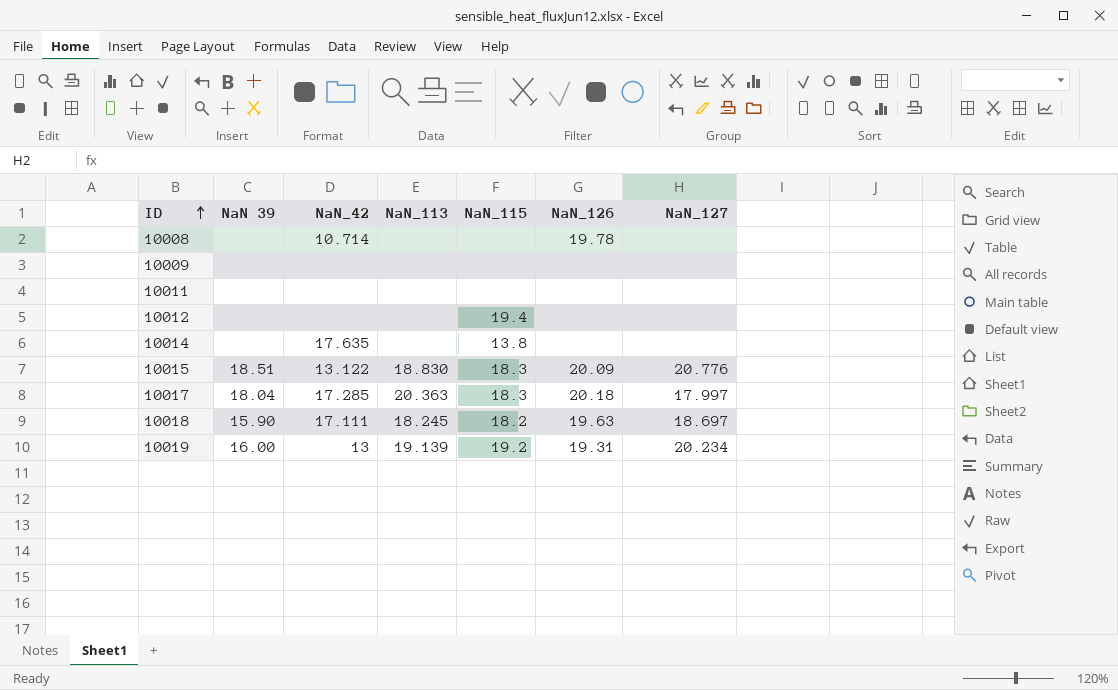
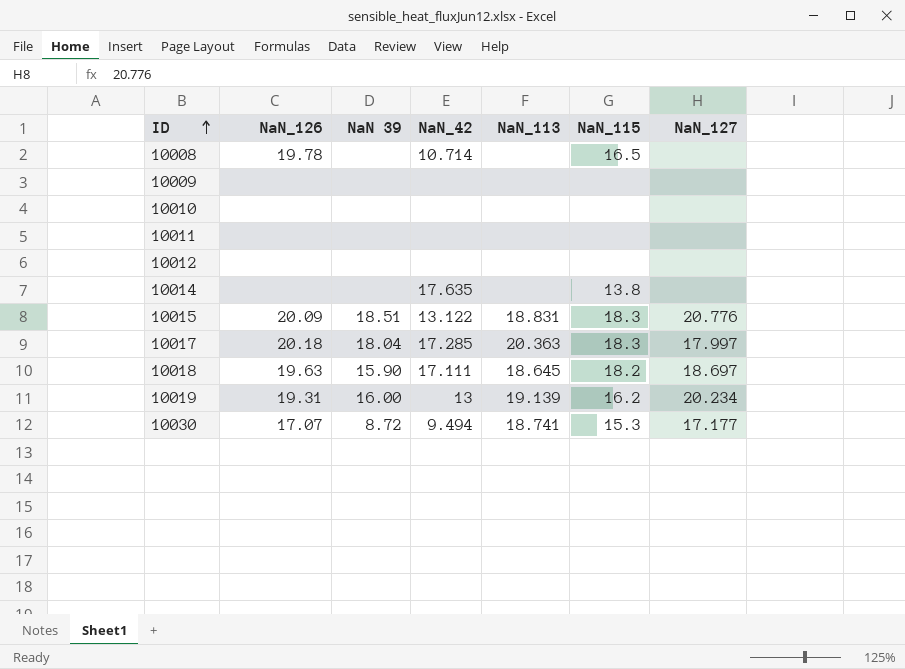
column NaN_126 | position: 6 -> 2
10008 | NaN_115: none -> 16.5
row 10010: none -> none | none | none | none | none | none
10012 | NaN_115: 19.4 -> none
10015 | NaN_113: 18.830 -> 18.831
10018 | NaN_113: 18.245 -> 18.645
10019 | NaN_115: 19.2 -> 16.2
row 10030: none -> 17.07 | 8.72 | 9.494 | 18.741 | 15.3 | 17.177

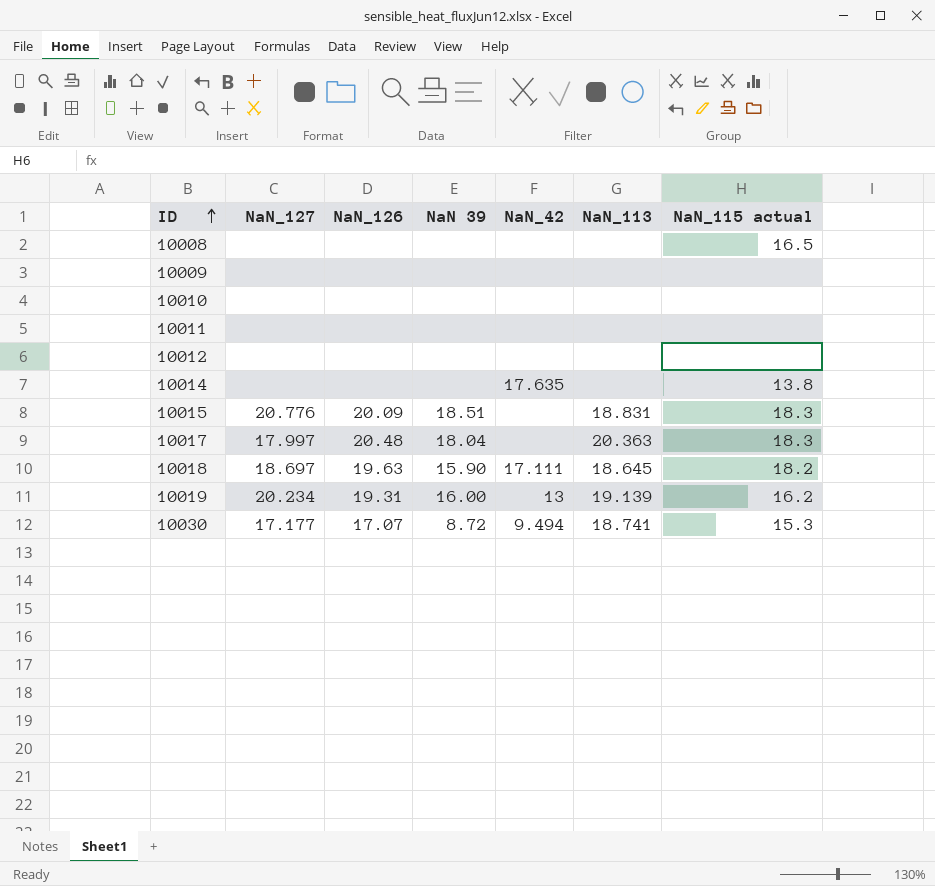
column NaN_127 | position: 7 -> 2
column name: NaN_115 -> NaN_115 actual
10008 | NaN_126: 19.78 -> none
10008 | NaN_42: 10.714 -> none
10015 | NaN_42: 13.122 -> none
10017 | NaN_126: 20.18 -> 20.48
10017 | NaN_42: 17.285 -> none

